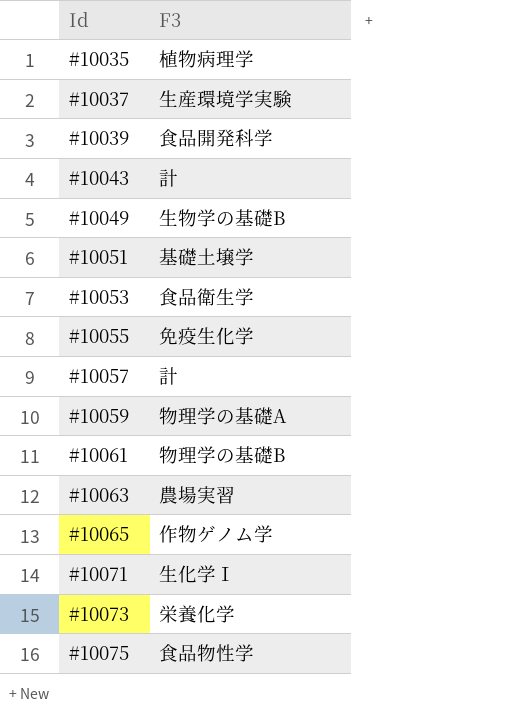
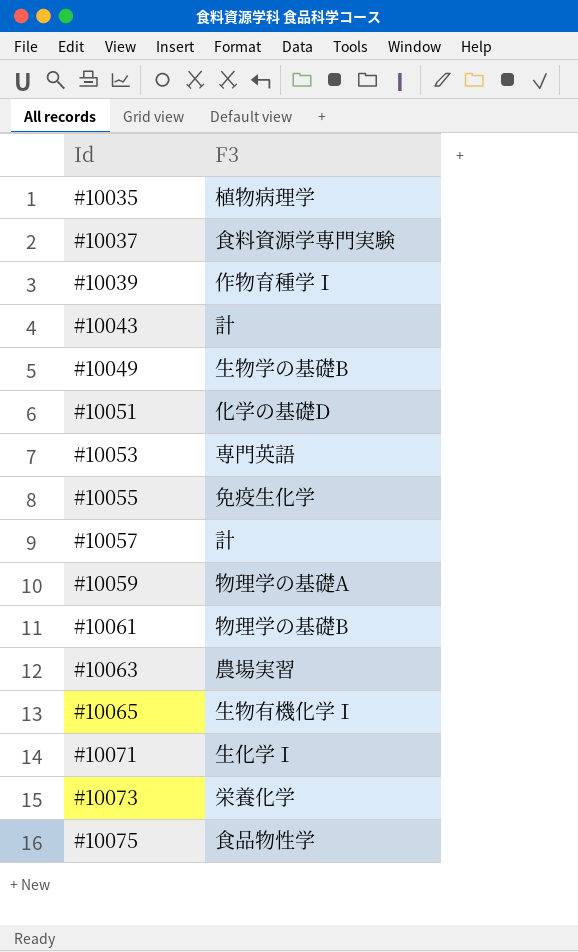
#10037 | F3: 生産環境学実験 -> 食料資源学専門実験
#10039 | F3: 食品開発科学 -> 作物育種学Ⅰ
#10051 | F3: 基礎土壌学 -> 化学の基礎D
#10053 | F3: 食品衛生学 -> 専門英語
#10065 | F3: 作物ゲノム学 -> 生物有機化学Ⅰ

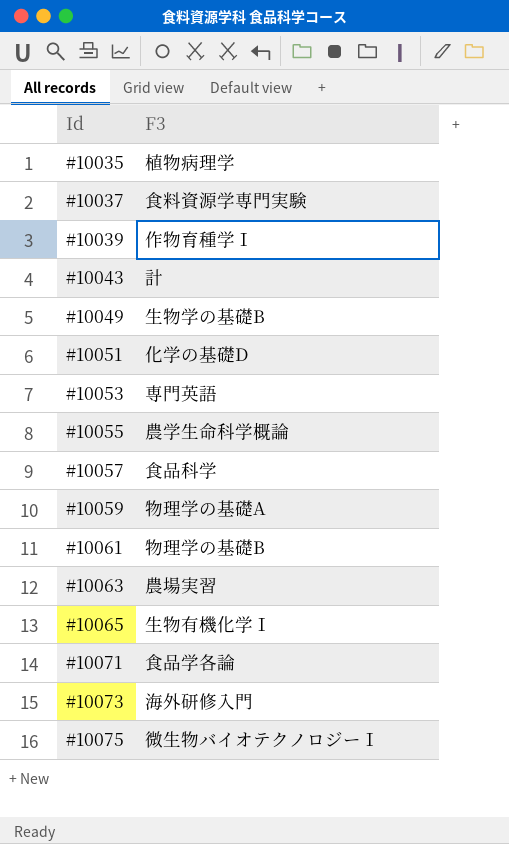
#10055 | F3: 免疫生化学 -> 農学生命科学概論
#10057 | F3: 計 -> 食品科学
#10071 | F3: 生化学Ⅰ -> 食品学各論
#10073 | F3: 栄養化学 -> 海外研修入門
#10075 | F3: 食品物性学 -> 微生物バイオテクノロジーⅠ

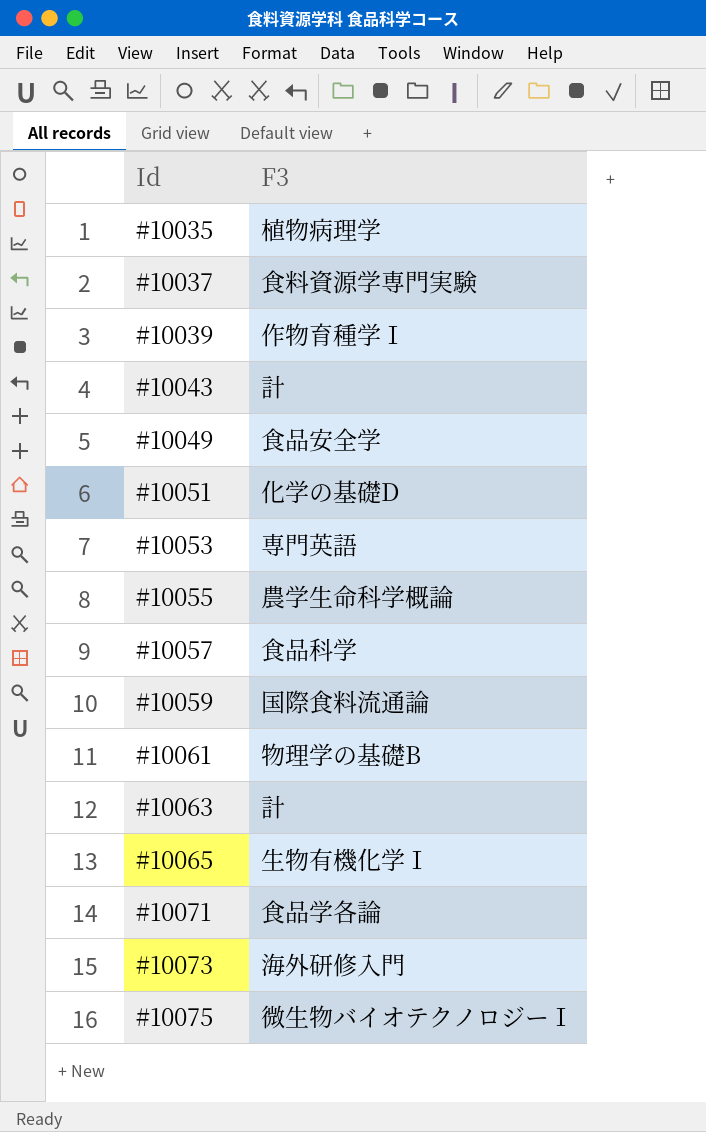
#10049 | F3: 生物学の基礎B -> 食品安全学
#10059 | F3: 物理学の基礎A -> 国際食料流通論
#10063 | F3: 農場実習 -> 計

